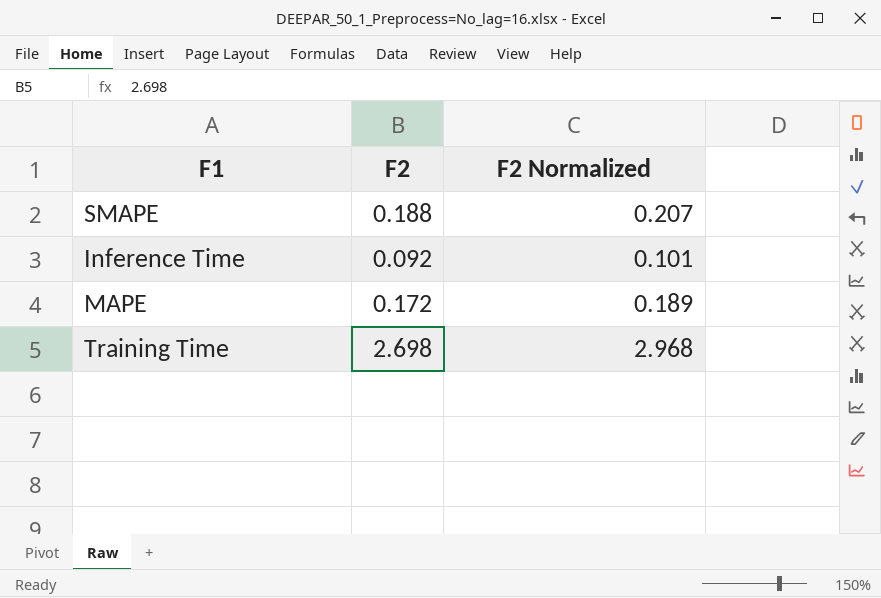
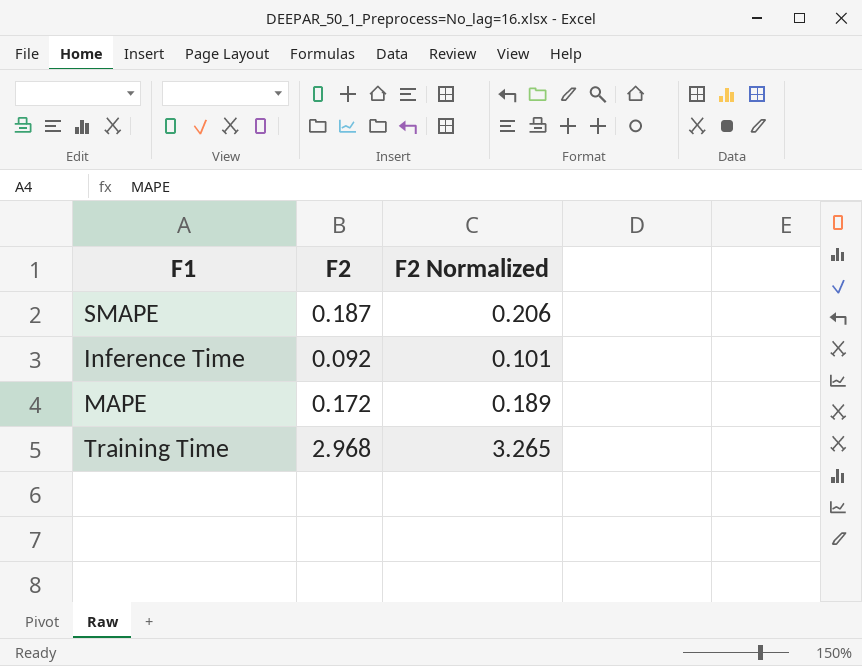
SMAPE | F2: 0.188 -> 0.187
SMAPE | F2 Normalized: 0.207 -> 0.206
Training Time | F2: 2.698 -> 2.968
Training Time | F2 Normalized: 2.968 -> 3.265

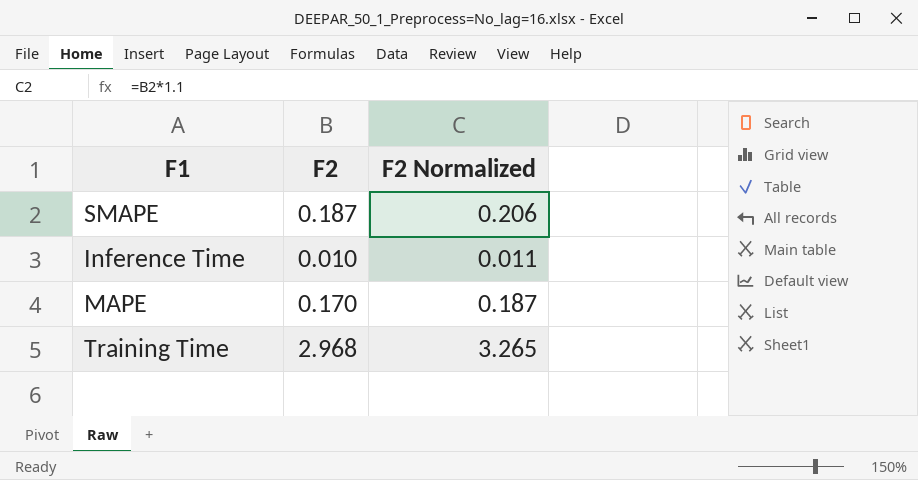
Inference Time | F2: 0.092 -> 0.010
Inference Time | F2 Normalized: 0.101 -> 0.011
MAPE | F2: 0.172 -> 0.170
MAPE | F2 Normalized: 0.189 -> 0.187

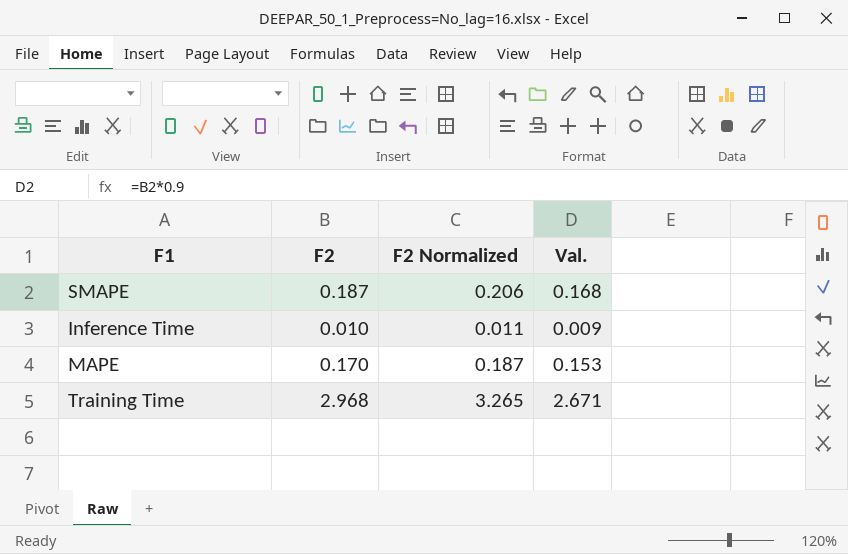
column Val. | formula: none -> [F2] * 0.9

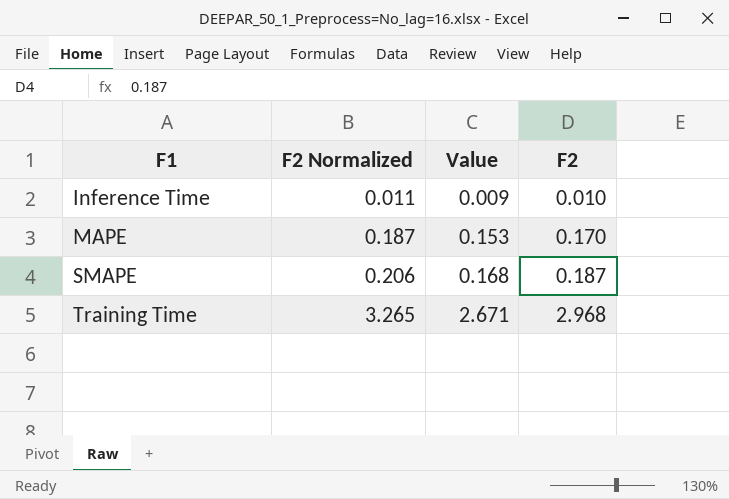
row order: none -> F1 ascending
column name: Val. -> Value
column F2 | position: 2 -> 4

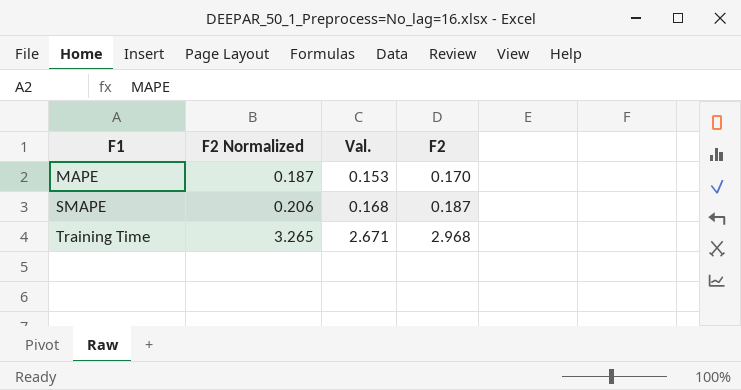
column name: Value -> Val.
row Inference Time: 0.011 | 0.009 | 0.010 -> none

